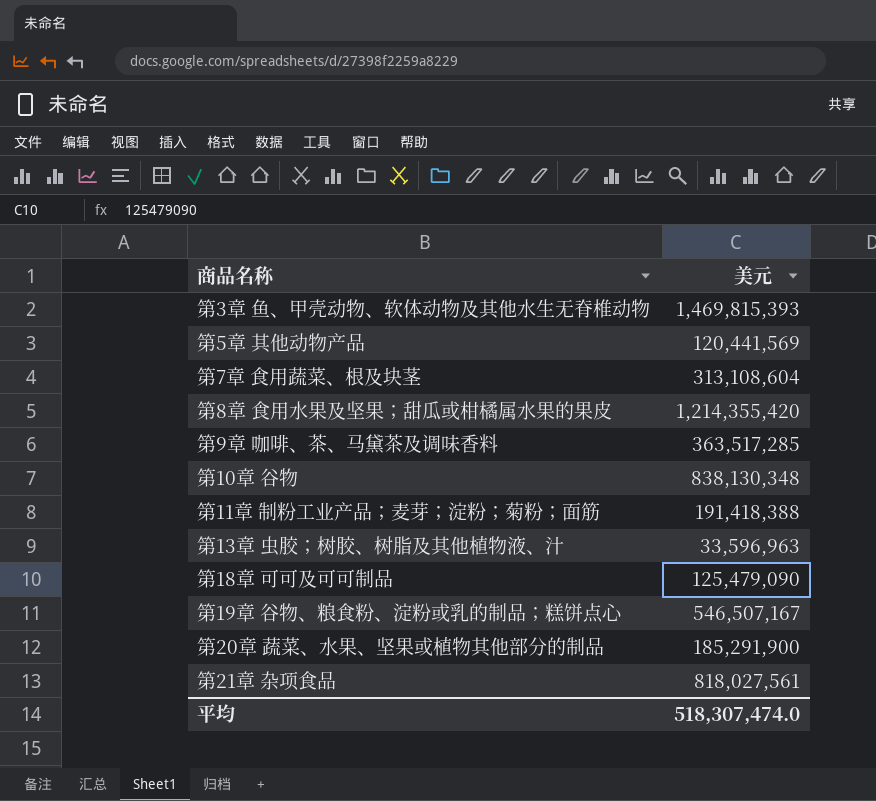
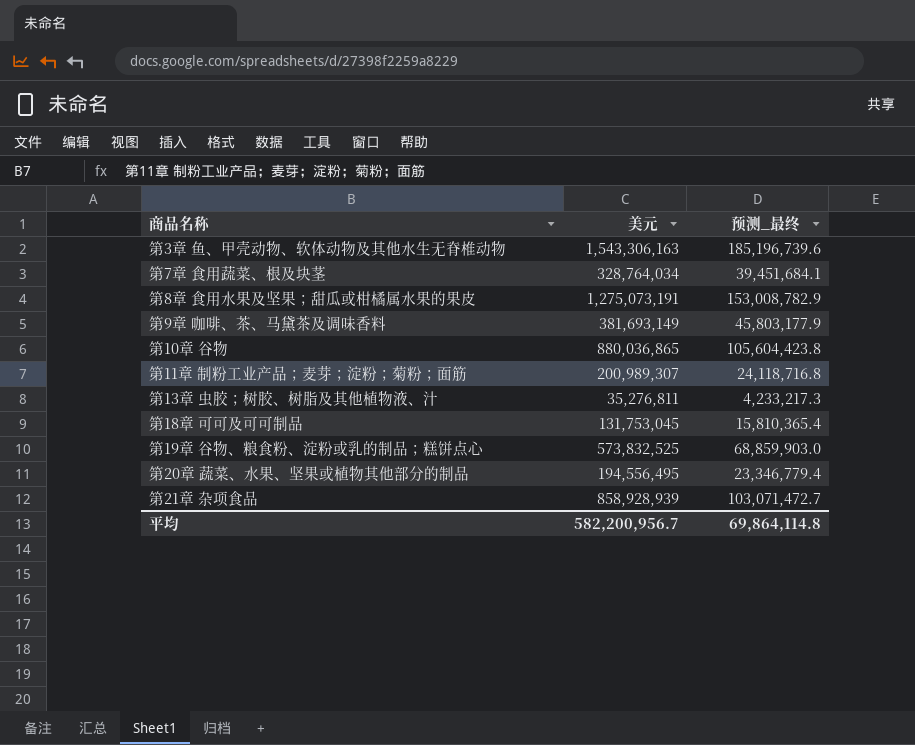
column 预测_最终 | formula: none -> [美元] * 0.12
row 第5章 其他动物产品: 120,441,569 -> none
第3章 鱼、甲壳动物、软体动物及其他水生无脊椎动物 | 美元: 1,469,815,393 -> 1,543,306,163
第7章 食用蔬菜、根及块茎 | 美元: 313,108,604 -> 328,764,034
第8章 食用水果及坚果；甜瓜或柑橘属水果的果皮 | 美元: 1,214,355,420 -> 1,275,073,191
第9章 咖啡、茶、马黛茶及调味香料 | 美元: 363,517,285 -> 381,693,149
第10章 谷物 | 美元: 838,130,348 -> 880,036,865
第11章 制粉工业产品；麦芽；淀粉；菊粉；面筋 | 美元: 191,418,388 -> 200,989,307
第13章 虫胶；树胶、树脂及其他植物液、汁 | 美元: 33,596,963 -> 35,276,811
第18章 可可及可可制品 | 美元: 125,479,090 -> 131,753,045
第19章 谷物、粮食粉、淀粉或乳的制品；糕饼点心 | 美元: 546,507,167 -> 573,832,525
第20章 蔬菜、水果、坚果或植物其他部分的制品 | 美元: 185,291,900 -> 194,556,495
第21章 杂项食品 | 美元: 818,027,561 -> 858,928,939
平均 | 美元: 518,307,474.0 -> 582,200,956.7

